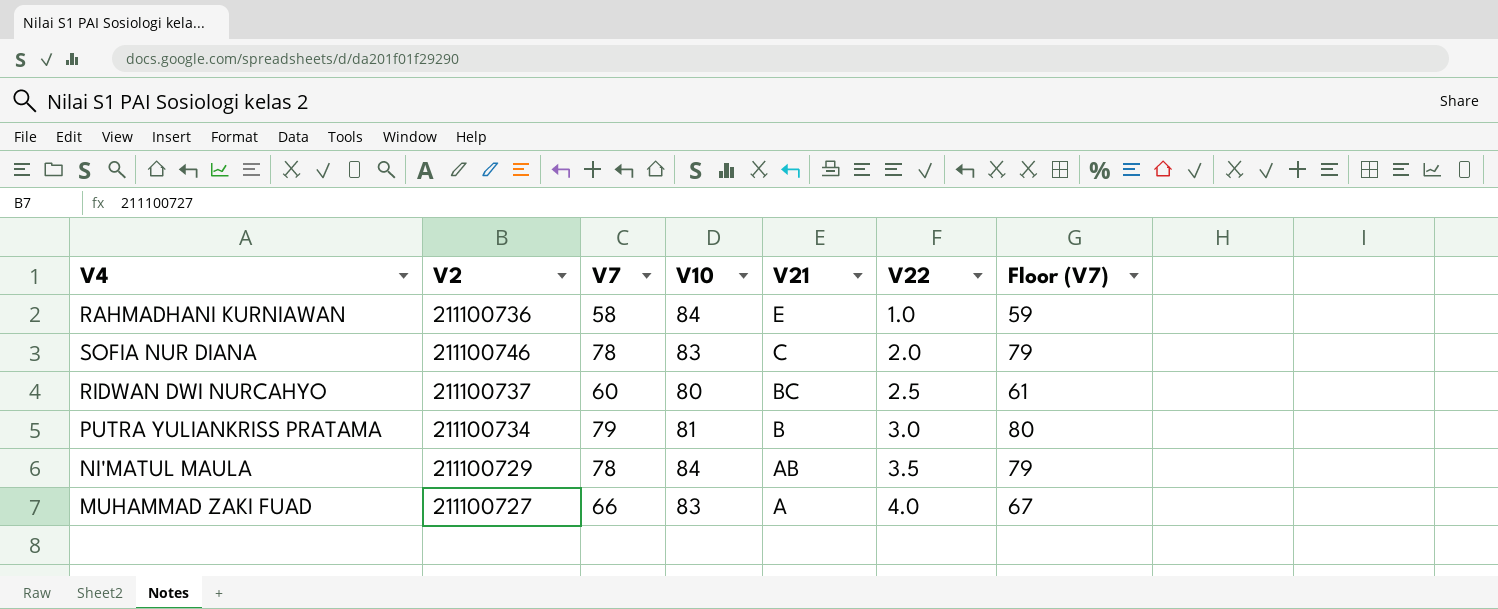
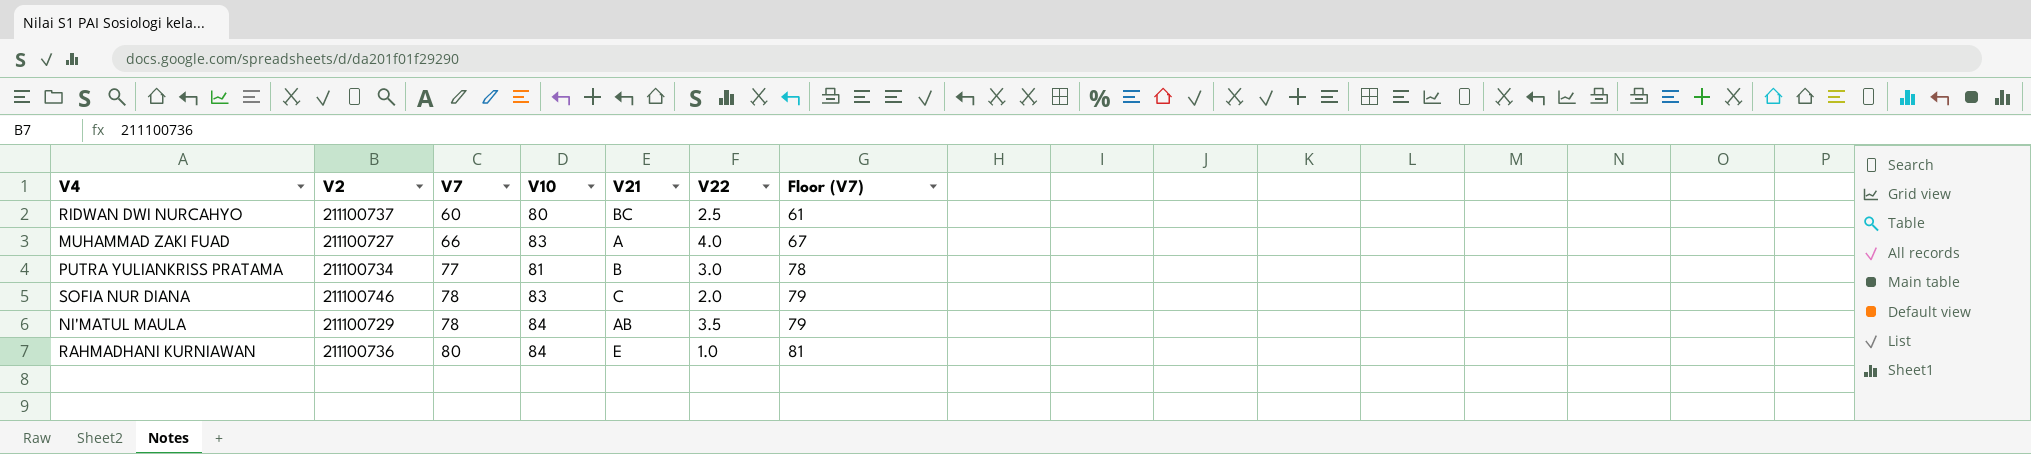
row order: V21 descending -> V7 ascending
PUTRA YULIANKRISS PRATAMA | V7: 79 -> 77
PUTRA YULIANKRISS PRATAMA | Floor (V7): 80 -> 78
RAHMADHANI KURNIAWAN | V7: 58 -> 80
RAHMADHANI KURNIAWAN | Floor (V7): 59 -> 81

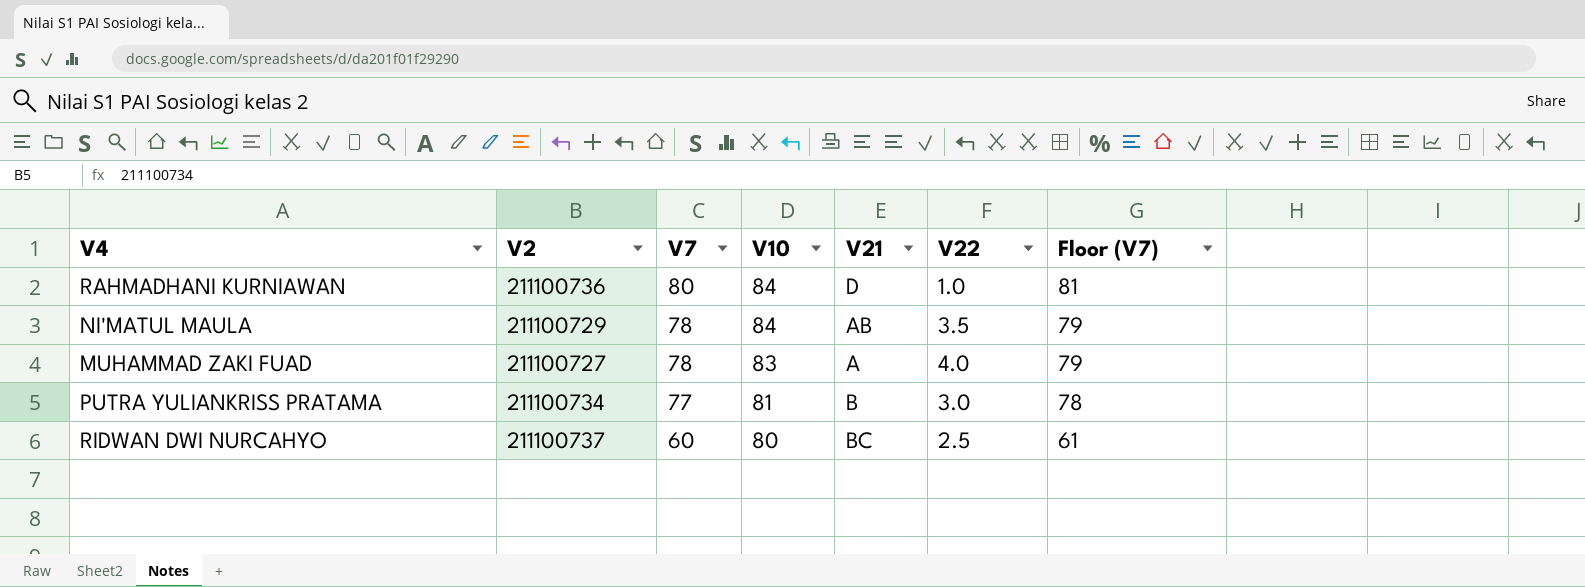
row order: V7 ascending -> V7 descending
row SOFIA NUR DIANA: 211100746 | 78 | 83 | C | 2.0 | 79 -> none
RAHMADHANI KURNIAWAN | V21: E -> D
MUHAMMAD ZAKI FUAD | V7: 66 -> 78
MUHAMMAD ZAKI FUAD | Floor (V7): 67 -> 79

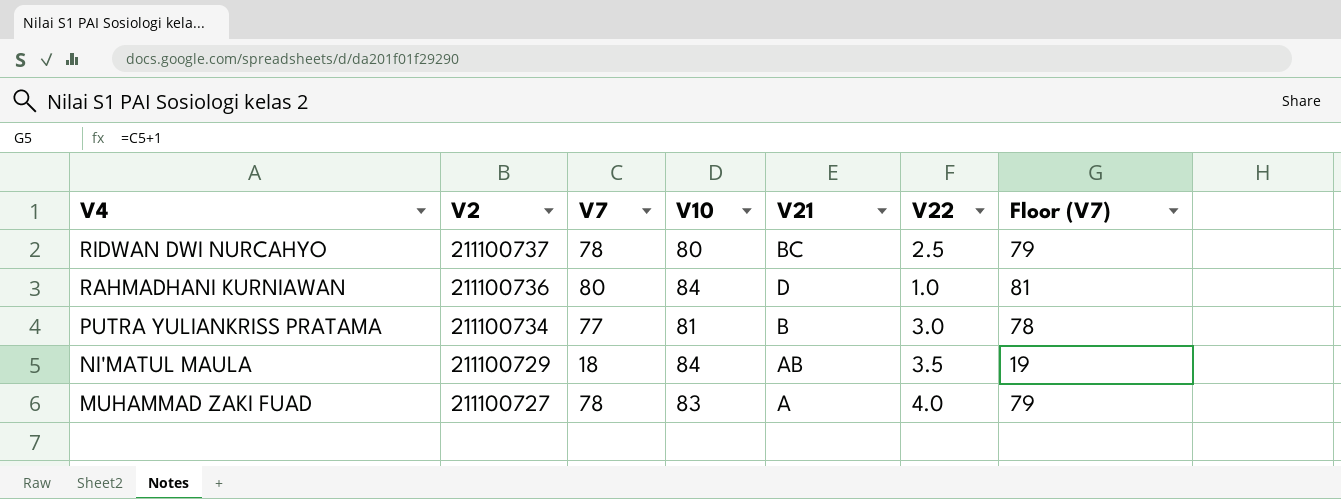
row order: V7 descending -> V4 descending
RIDWAN DWI NURCAHYO | V7: 60 -> 78
RIDWAN DWI NURCAHYO | Floor (V7): 61 -> 79
NI'MATUL MAULA | V7: 78 -> 18
NI'MATUL MAULA | Floor (V7): 79 -> 19

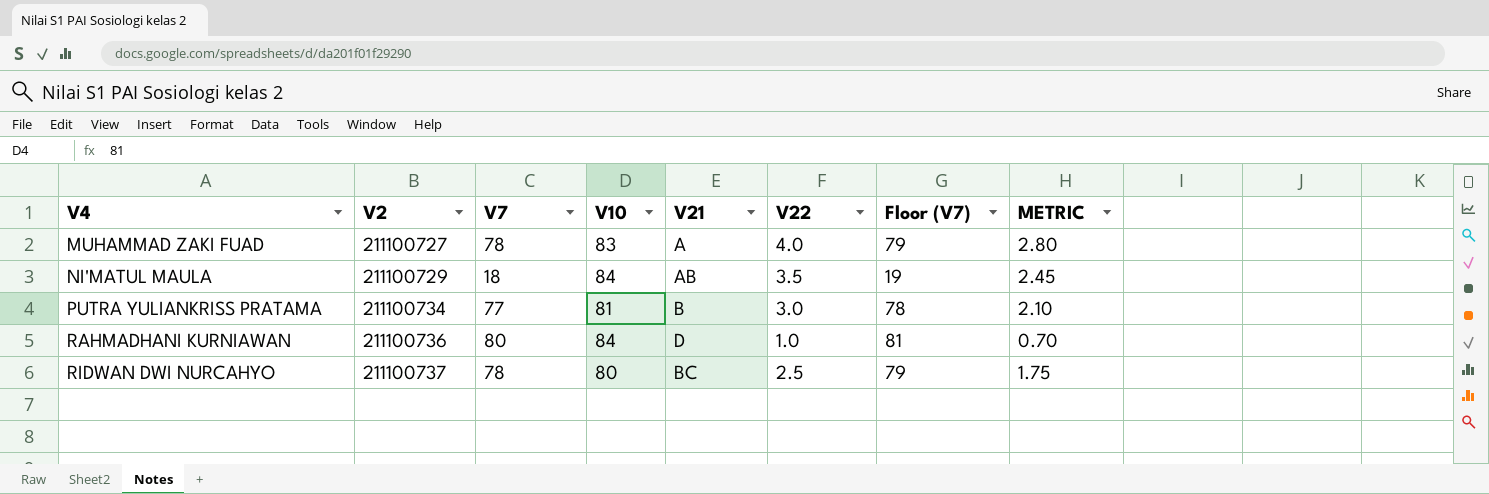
row order: V4 descending -> V4 ascending
column METRIC | formula: none -> [V22] * 0.7

